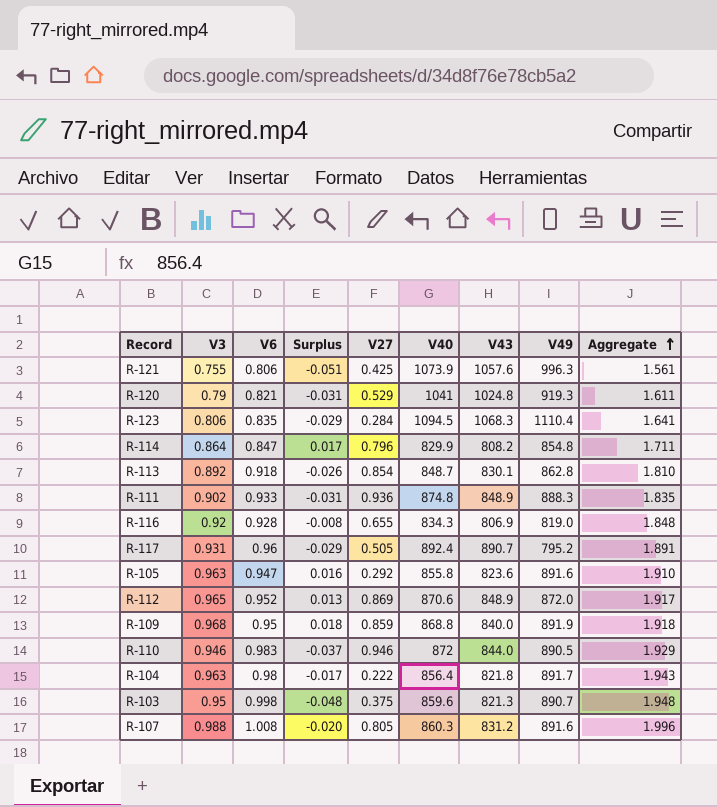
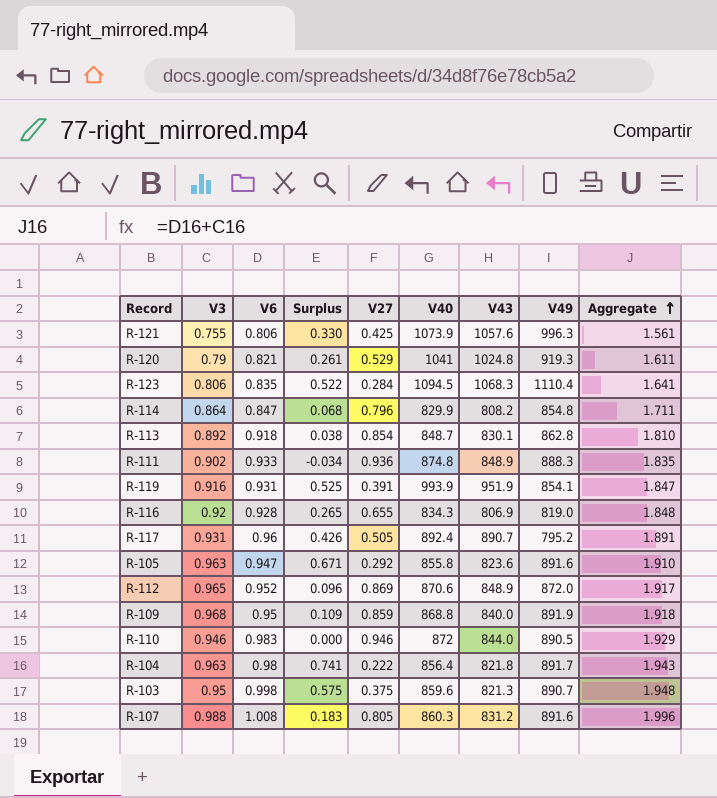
column Surplus | formula: [V3] - [V6] -> [V3] - [V27]
row R-119: none -> 0.916 | 0.931 | 0.525 | 0.391 | 993.9 | 951.9 | 854.1 | 1.847

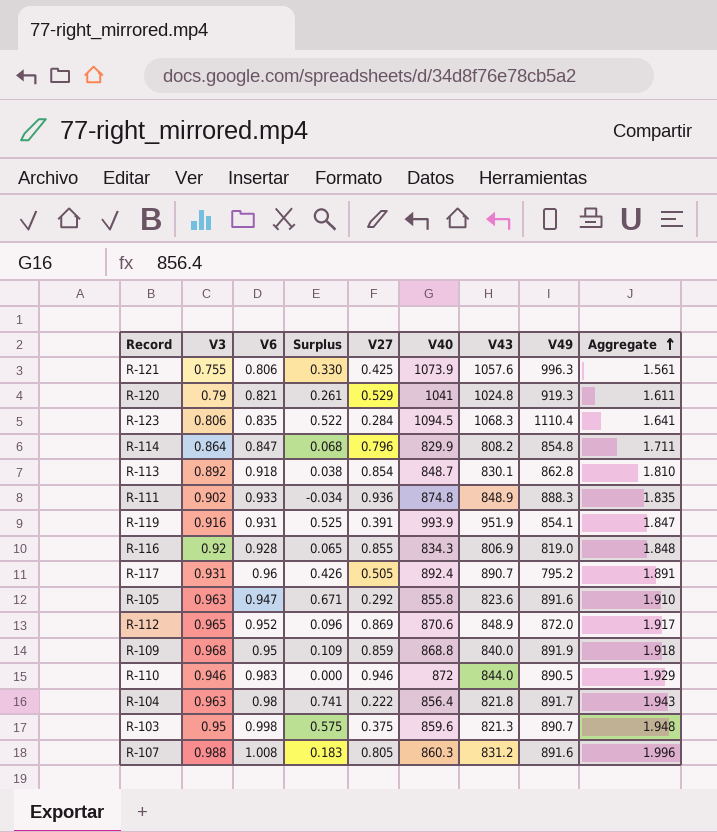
R-116 | Surplus: 0.265 -> 0.065
R-116 | V27: 0.655 -> 0.855

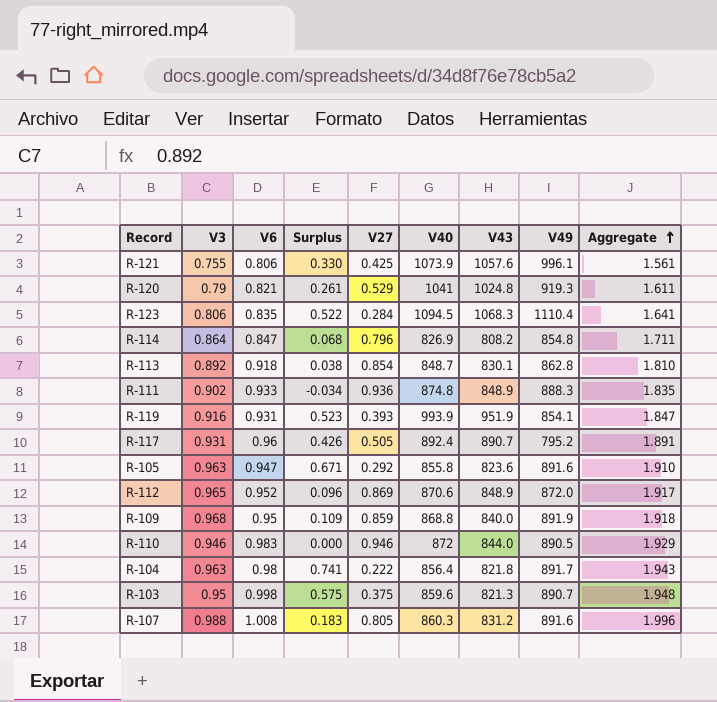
row R-116: 0.92 | 0.928 | 0.065 | 0.855 | 834.3 | 806.9 | 819.0 | 1.848 -> none
R-121 | V49: 996.3 -> 996.1
R-114 | V40: 829.9 -> 826.9
R-119 | Surplus: 0.525 -> 0.523
R-119 | V27: 0.391 -> 0.393

